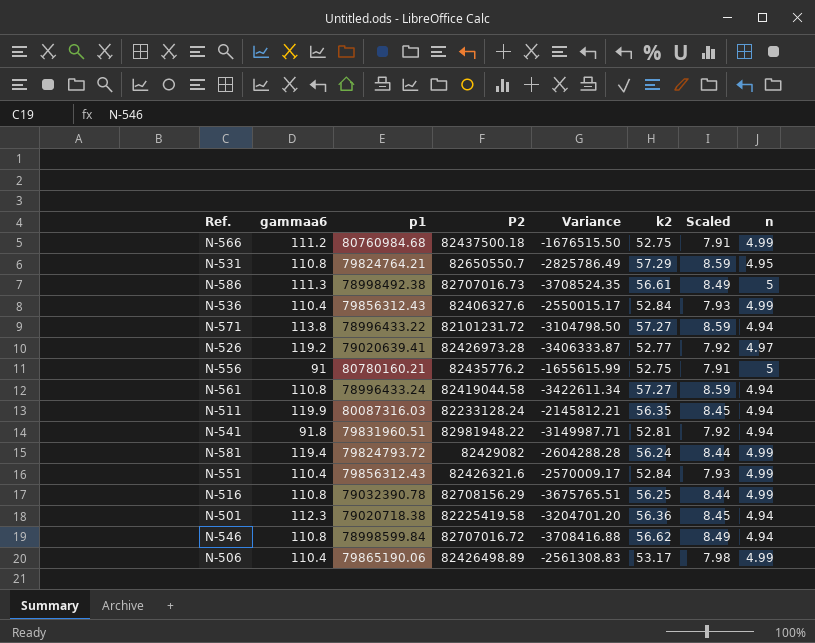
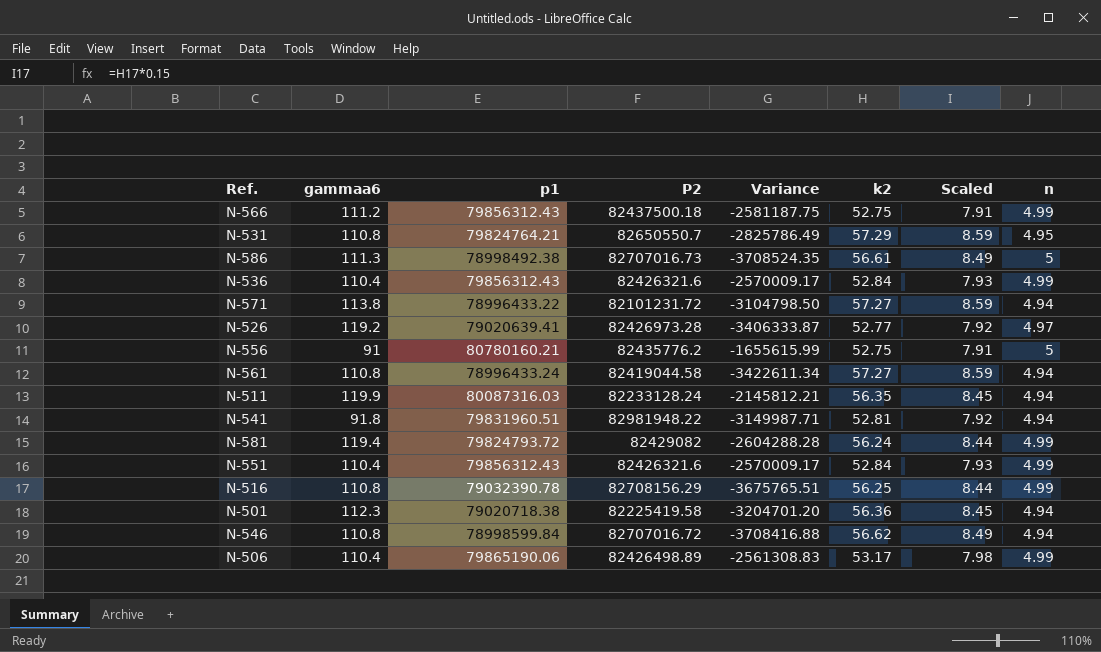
N-566 | p1: 80760984.68 -> 79856312.43
N-566 | Variance: -1676515.50 -> -2581187.75
N-536 | P2: 82406327.6 -> 82426321.6
N-536 | Variance: -2550015.17 -> -2570009.17

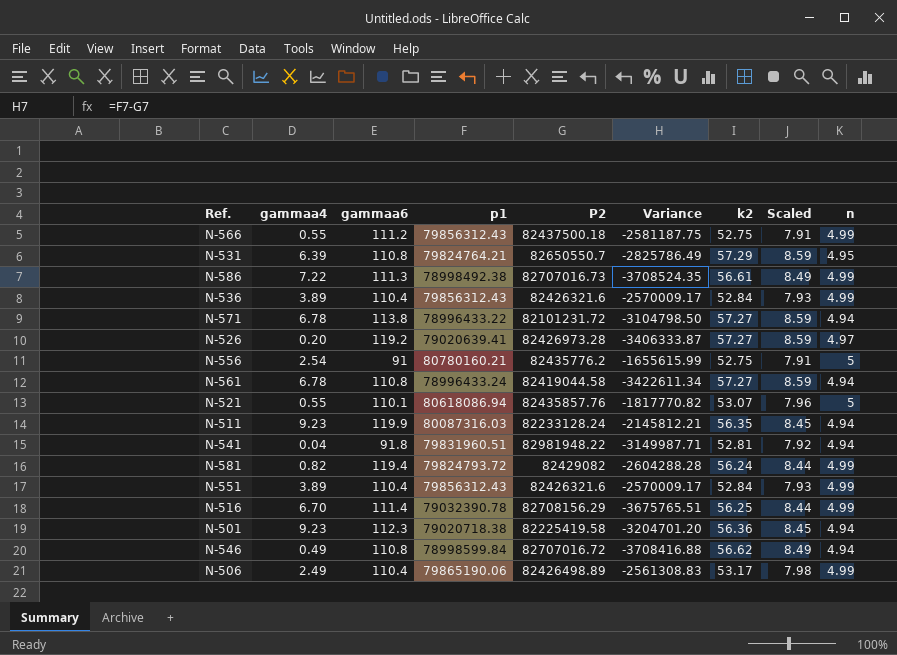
column gammaa4 | position: none -> 2
N-586 | n: 5 -> 4.99
N-526 | k2: 52.77 -> 57.27
N-526 | Scaled: 7.92 -> 8.59
row N-521: none -> 0.55 | 110.1 | 80618086.94 | 82435857.76 | -1817770.82 | 53.07 | 7.96 | 5
N-516 | gammaa6: 110.8 -> 111.4

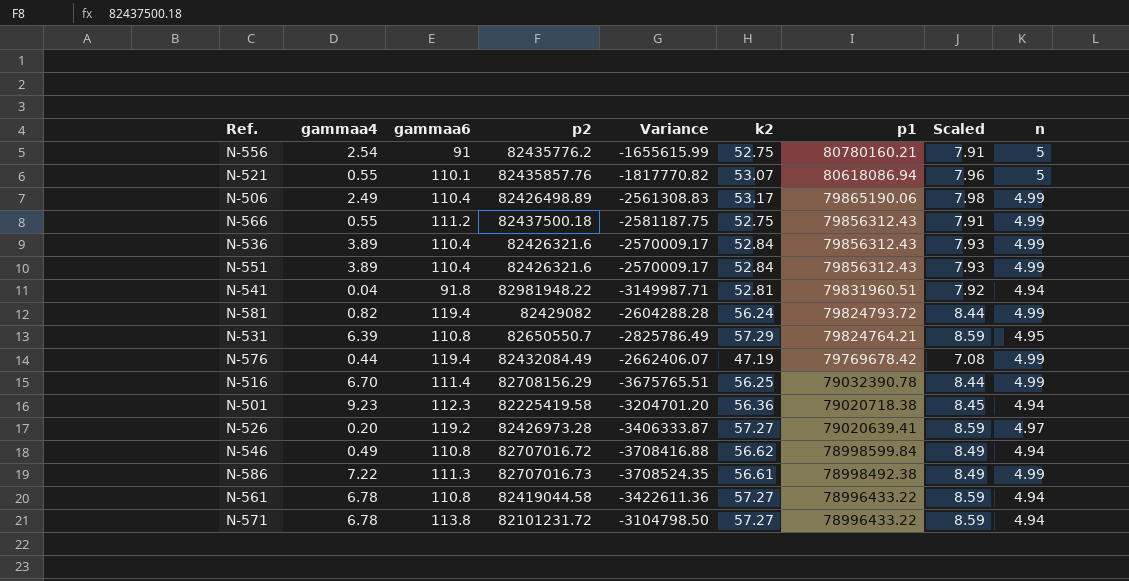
row order: none -> p1 descending
column name: P2 -> p2
column p1 | position: 4 -> 7
row N-511: 9.23 | 119.9 | 80087316.03 | 82233128.24 | -2145812.21 | 56.35 | 8.45 | 4.94 -> none
row N-576: none -> 0.44 | 119.4 | 82432084.49 | -2662406.07 | 47.19 | 79769678.42 | 7.08 | 4.99
N-561 | Variance: -3422611.34 -> -3422611.36
N-561 | p1: 78996433.24 -> 78996433.22

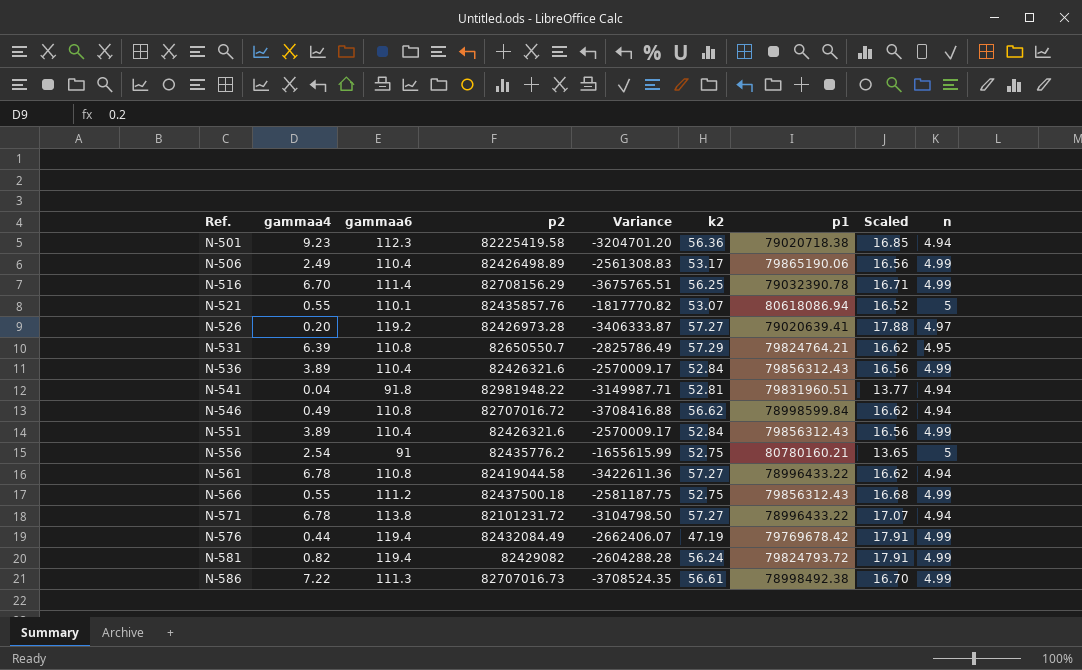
row order: p1 descending -> Ref. ascending
column Scaled | formula: [k2] * 0.15 -> [gammaa6] * 0.15

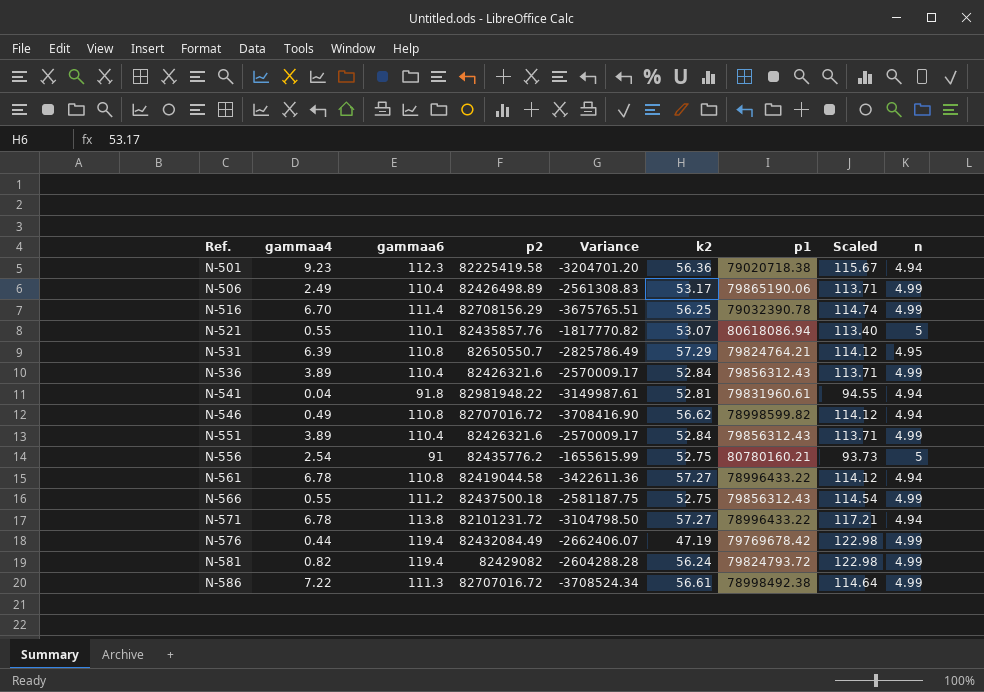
column Scaled | formula: [gammaa6] * 0.15 -> [gammaa6] * 1.03
row N-526: 0.20 | 119.2 | 82426973.28 | -3406333.87 | 57.27 | 79020639.41 | 17.88 | 4.97 -> none
N-541 | Variance: -3149987.71 -> -3149987.61
N-541 | p1: 79831960.51 -> 79831960.61
N-546 | Variance: -3708416.88 -> -3708416.90
N-546 | p1: 78998599.84 -> 78998599.82
N-586 | p2: 82707016.73 -> 82707016.72
N-586 | Variance: -3708524.35 -> -3708524.34

